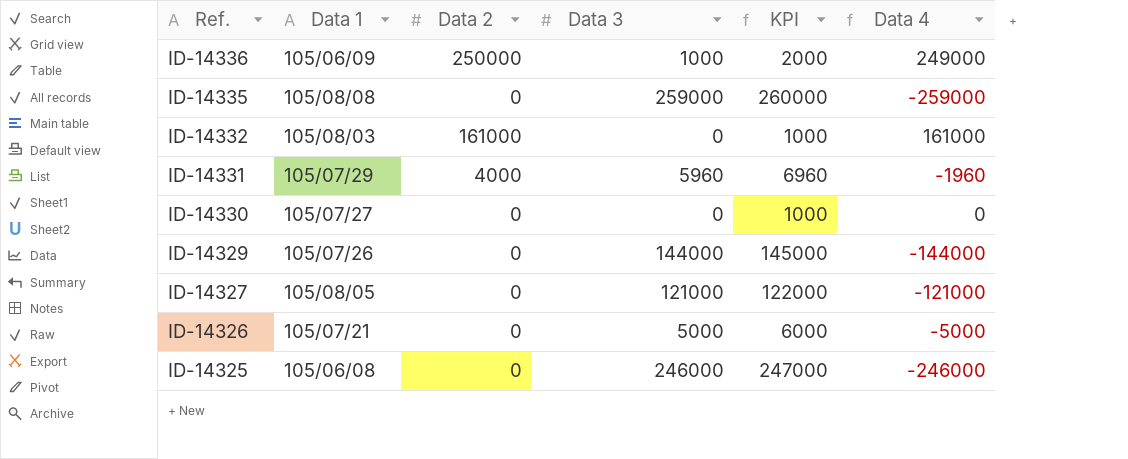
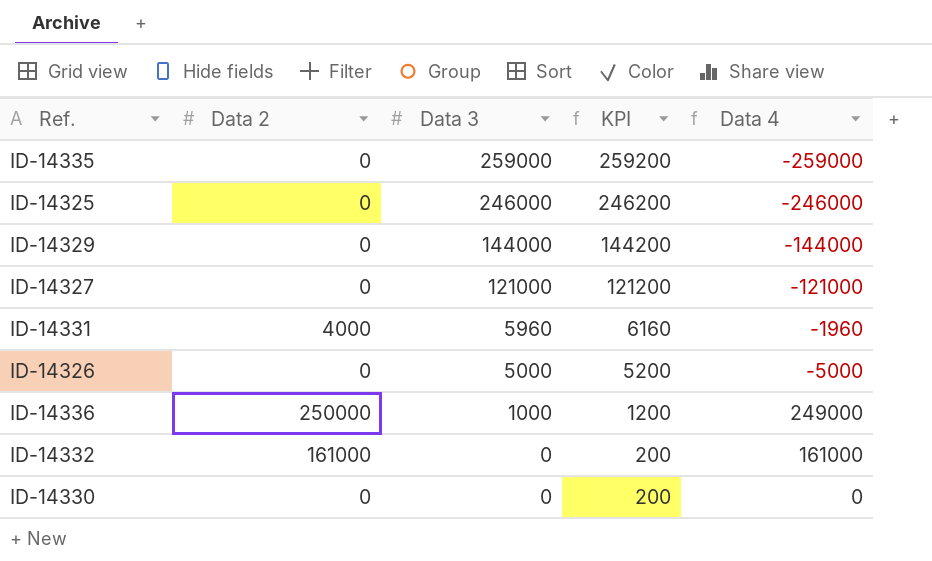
row order: Ref. descending -> Data 3 descending
column Data 1 | position: 2 -> none
column KPI | formula: [Data 3] + 1000 -> [Data 3] + 200

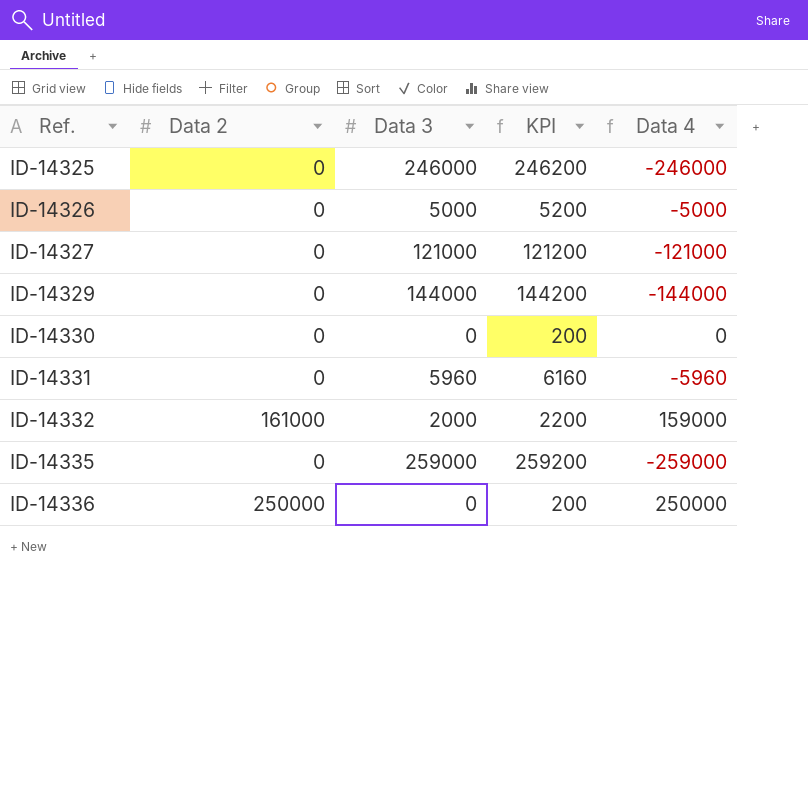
row order: Data 3 descending -> Ref. ascending
ID-14331 | Data 2: 4000 -> 0
ID-14331 | Data 4: -1960 -> -5960
ID-14332 | Data 3: 0 -> 2000
ID-14332 | KPI: 200 -> 2200
ID-14332 | Data 4: 161000 -> 159000
ID-14336 | Data 3: 1000 -> 0
ID-14336 | KPI: 1200 -> 200
ID-14336 | Data 4: 249000 -> 250000

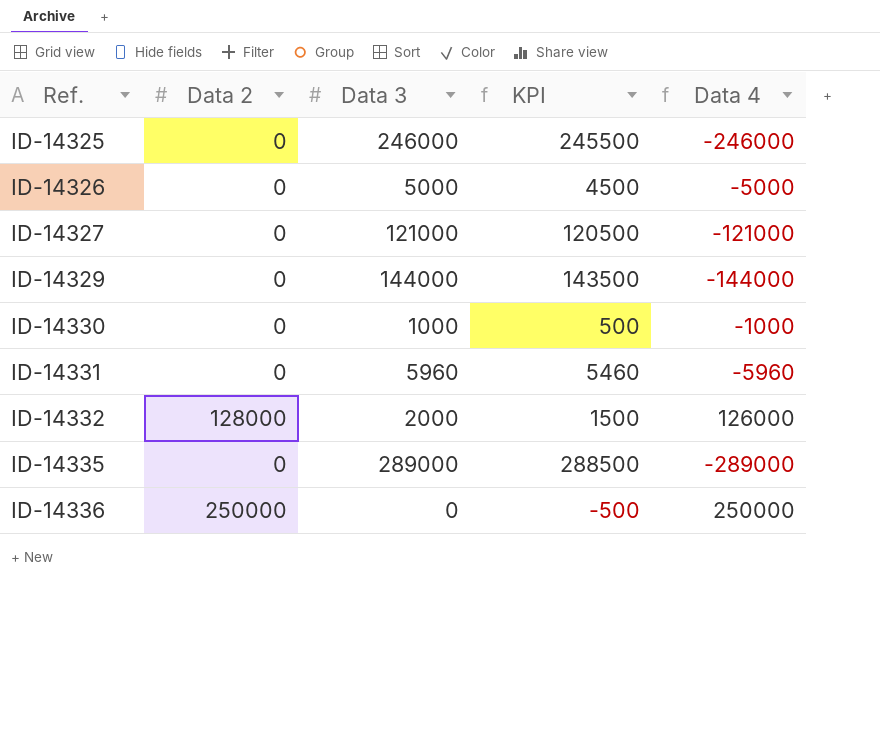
column KPI | formula: [Data 3] + 200 -> [Data 3] - 500
ID-14330 | Data 3: 0 -> 1000
ID-14330 | Data 4: 0 -> -1000
ID-14332 | Data 2: 161000 -> 128000
ID-14332 | Data 4: 159000 -> 126000
ID-14335 | Data 3: 259000 -> 289000
ID-14335 | Data 4: -259000 -> -289000

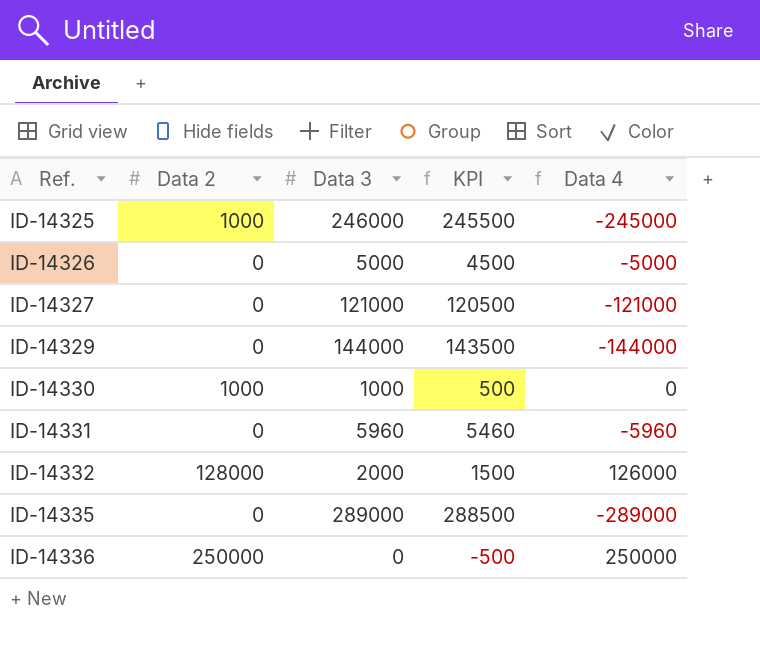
ID-14325 | Data 2: 0 -> 1000
ID-14325 | Data 4: -246000 -> -245000
ID-14330 | Data 2: 0 -> 1000
ID-14330 | Data 4: -1000 -> 0

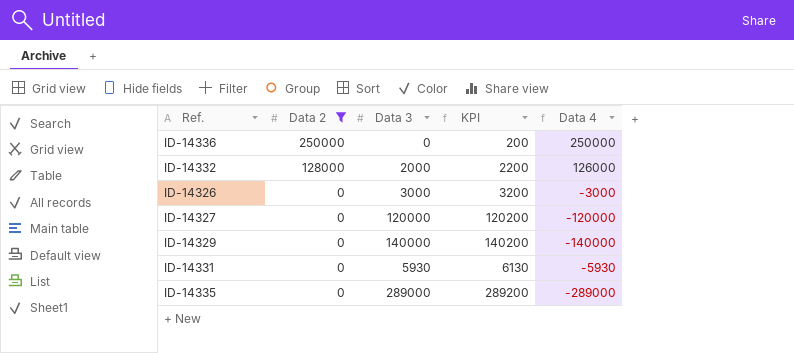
filter: none -> Data 2 != 1000
row order: Ref. ascending -> Data 2 descending
column KPI | formula: [Data 3] - 500 -> [Data 3] + 200
ID-14326 | Data 3: 5000 -> 3000
ID-14326 | Data 4: -5000 -> -3000
ID-14327 | Data 3: 121000 -> 120000
ID-14327 | Data 4: -121000 -> -120000
ID-14329 | Data 3: 144000 -> 140000
ID-14329 | Data 4: -144000 -> -140000
ID-14331 | Data 3: 5960 -> 5930
ID-14331 | Data 4: -5960 -> -5930

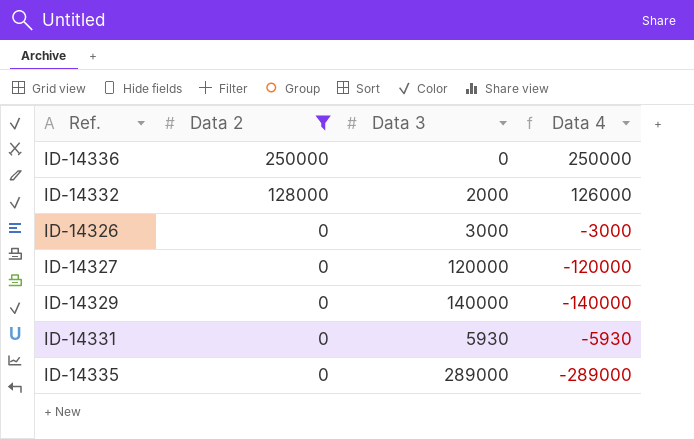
column KPI | formula: [Data 3] + 200 -> none

